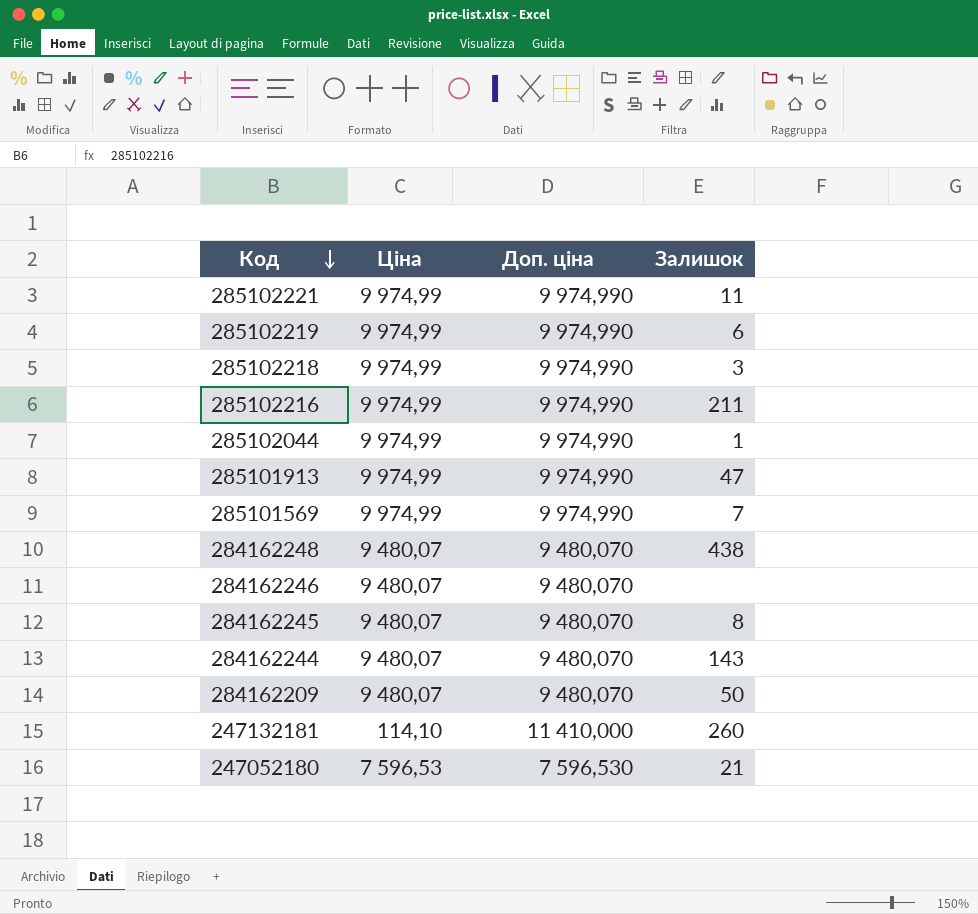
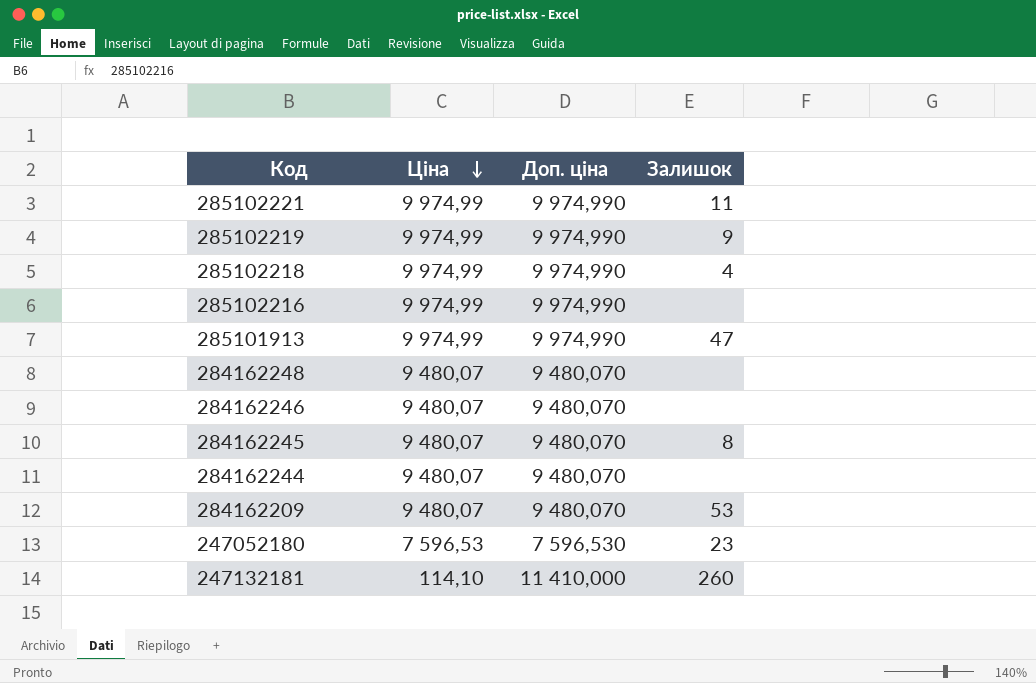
row order: Код descending -> Ціна descending
row 285102044: 9 974,99 | 9 974,990 | 1 -> none
row 285101569: 9 974,99 | 9 974,990 | 7 -> none
285102219 | Залишок: 6 -> 9
285102218 | Залишок: 3 -> 4
285102216 | Залишок: 211 -> none
284162248 | Залишок: 438 -> none
284162244 | Залишок: 143 -> none
284162209 | Залишок: 50 -> 53
247052180 | Залишок: 21 -> 23

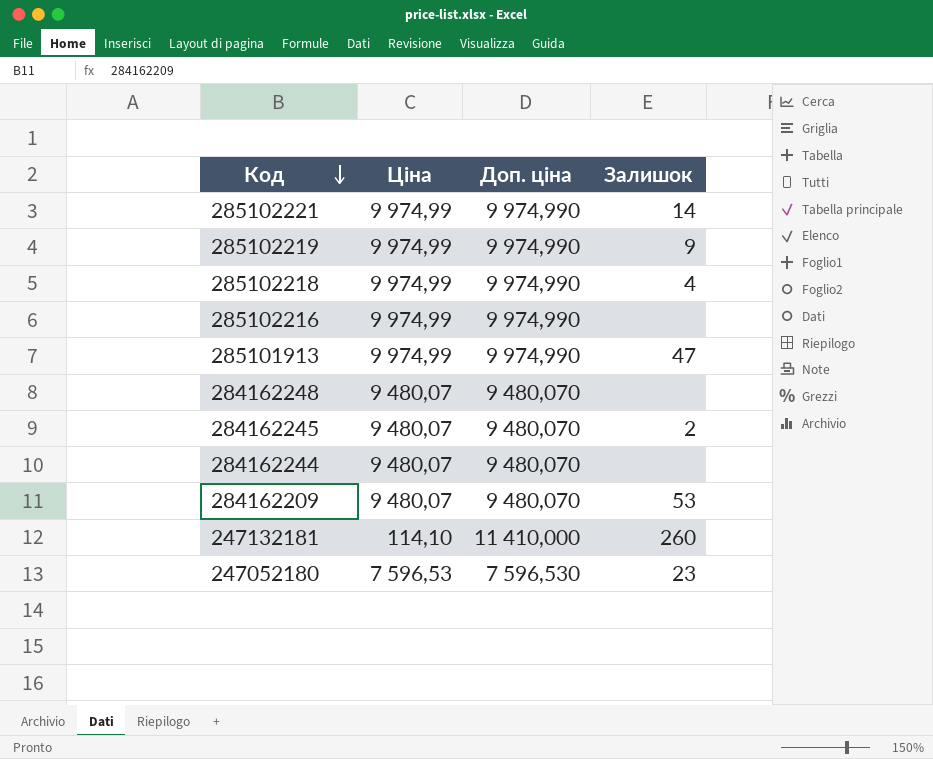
row order: Ціна descending -> Код descending
row 284162246: 9 480,07 | 9 480,070 | none -> none
285102221 | Залишок: 11 -> 14
284162245 | Залишок: 8 -> 2

